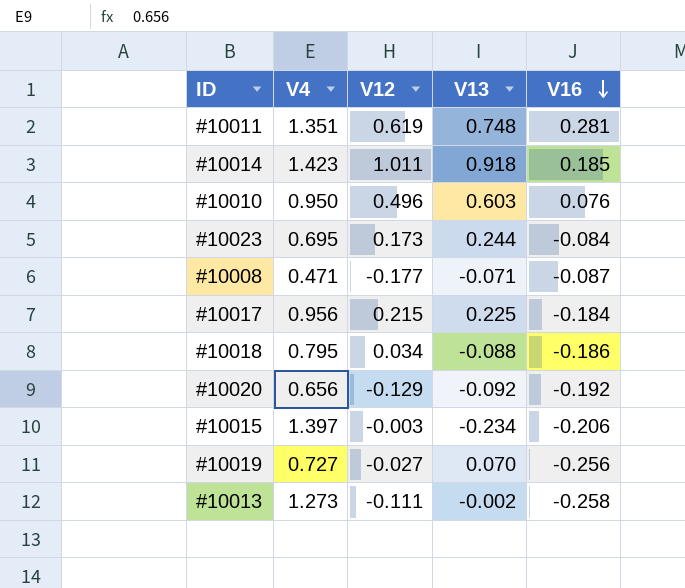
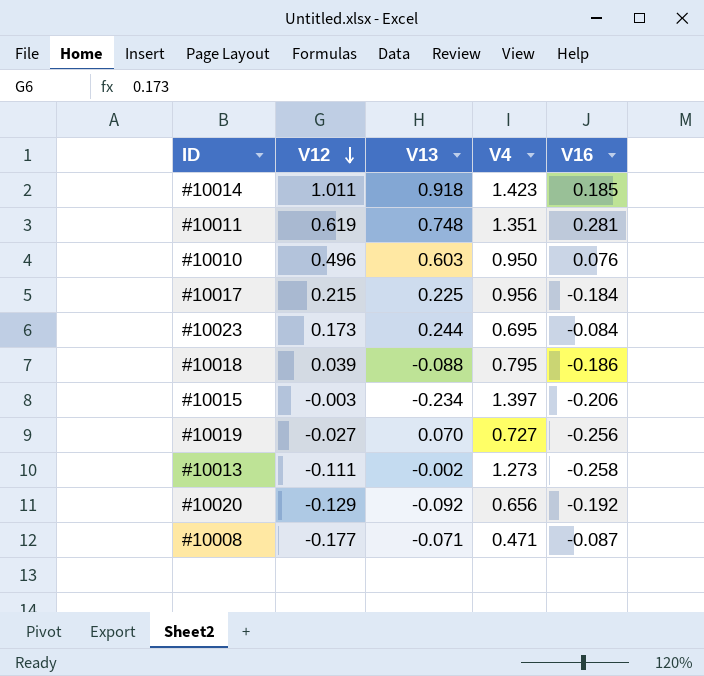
row order: V16 descending -> V12 descending
column V4 | position: 2 -> 4
#10018 | V12: 0.034 -> 0.039

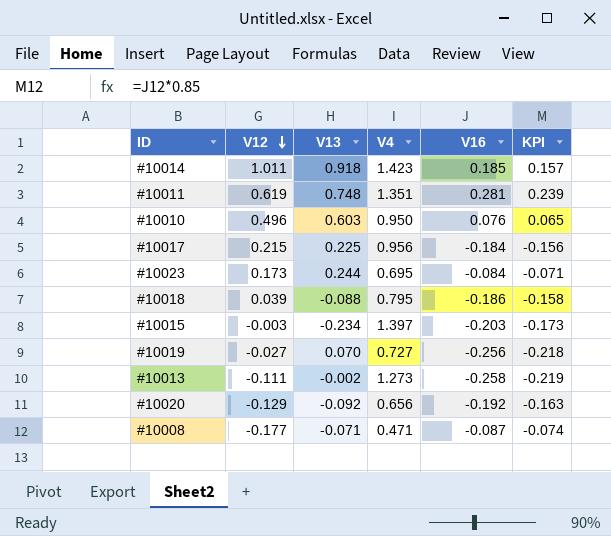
column KPI | formula: none -> [V16] * 0.85
#10015 | V16: -0.206 -> -0.203

